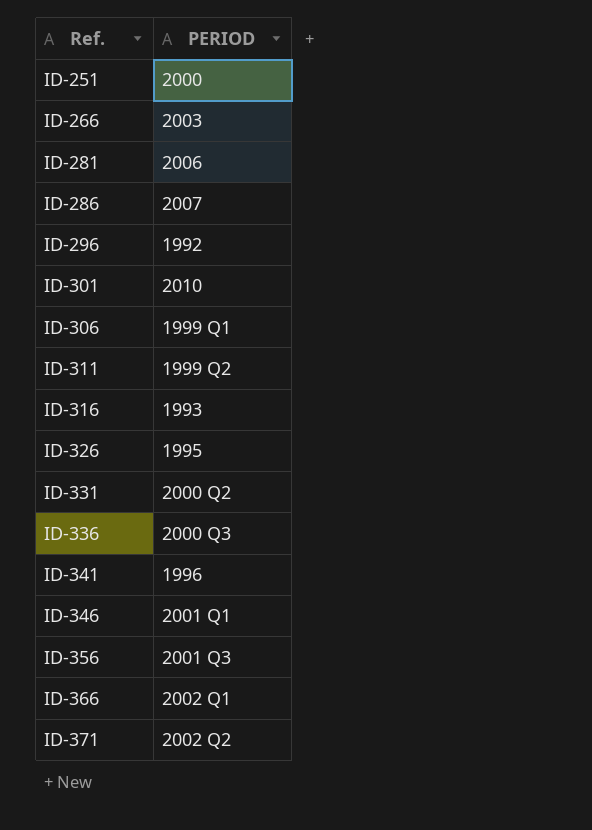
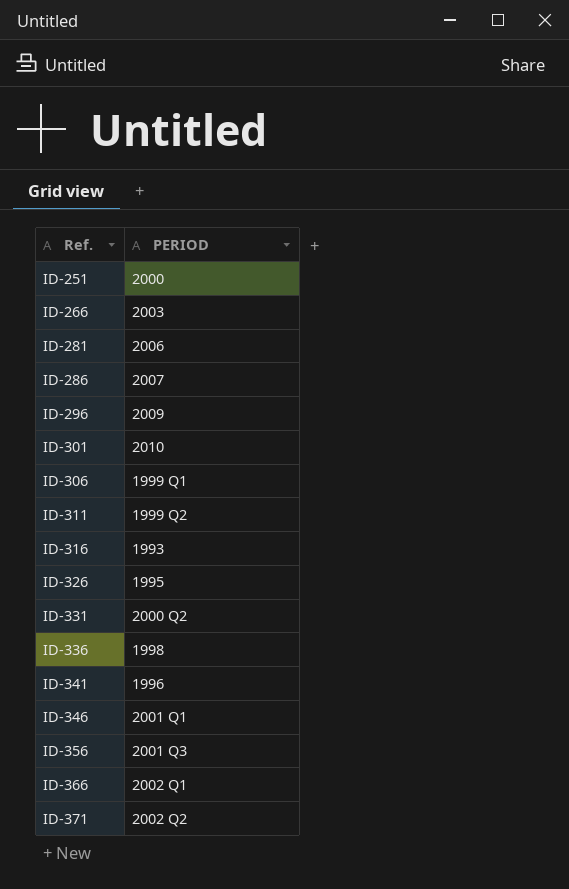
ID-296 | PERIOD: 1992 -> 2009
ID-336 | PERIOD: 2000 Q3 -> 1998

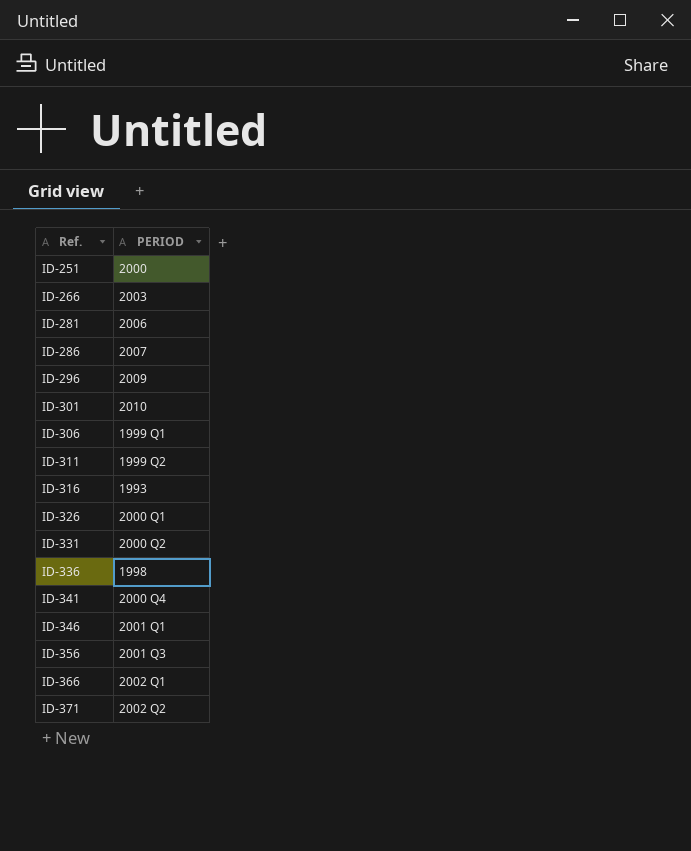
ID-326 | PERIOD: 1995 -> 2000 Q1
ID-341 | PERIOD: 1996 -> 2000 Q4

